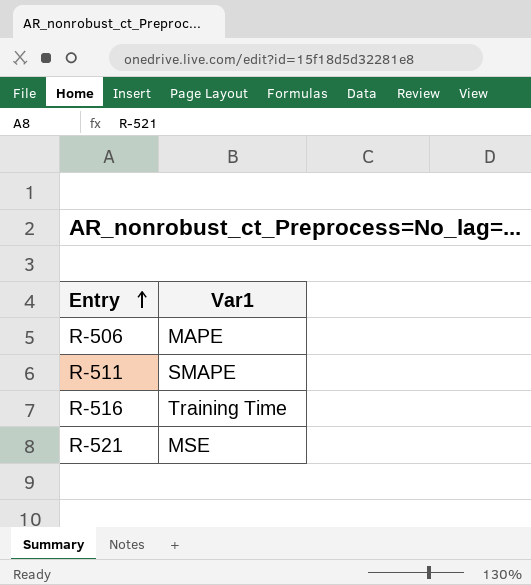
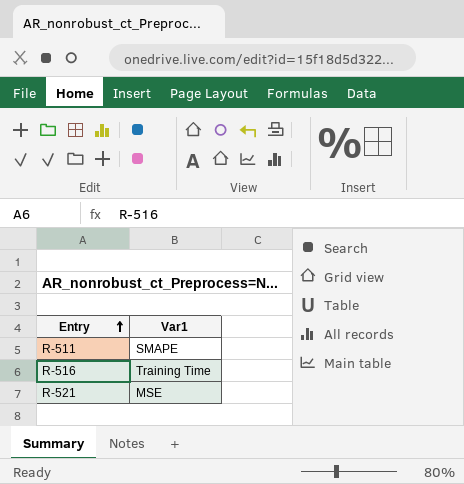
row R-506: MAPE -> none

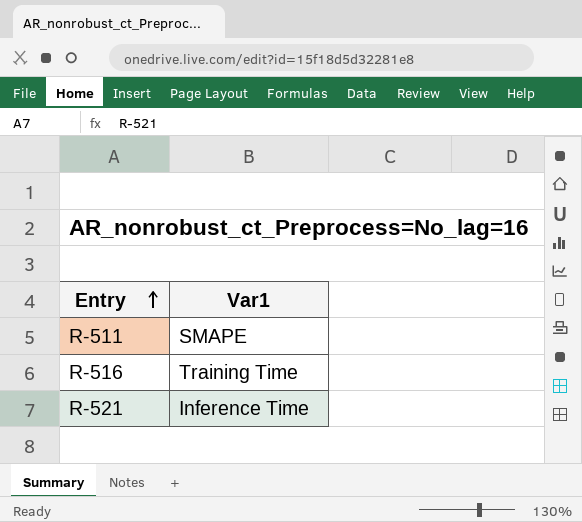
R-521 | Var1: MSE -> Inference Time

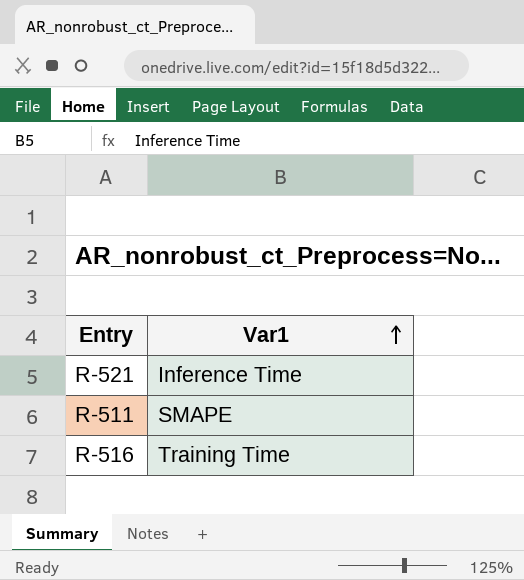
row order: Entry ascending -> Var1 ascending

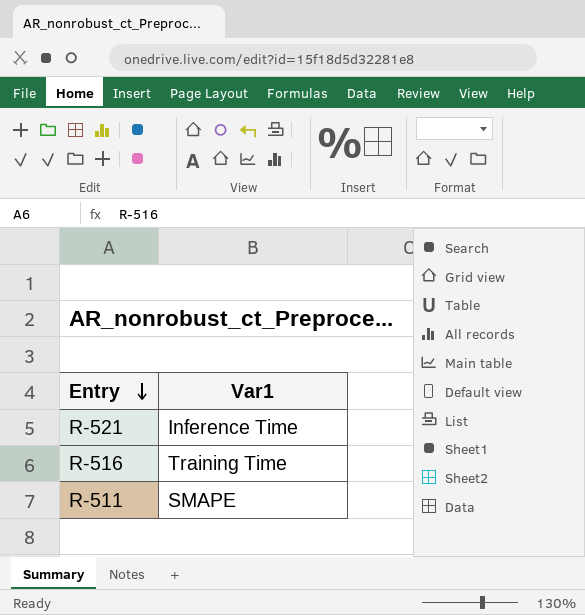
row order: Var1 ascending -> Entry descending

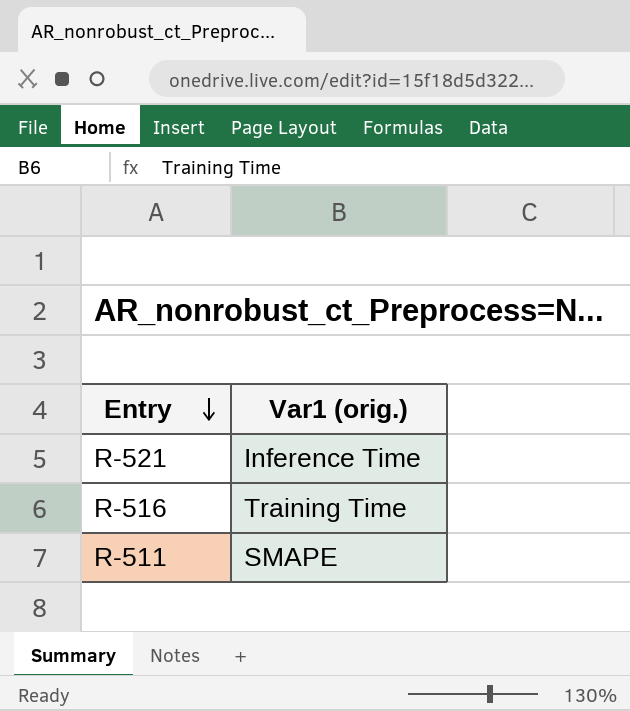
column name: Var1 -> Var1 (orig.)

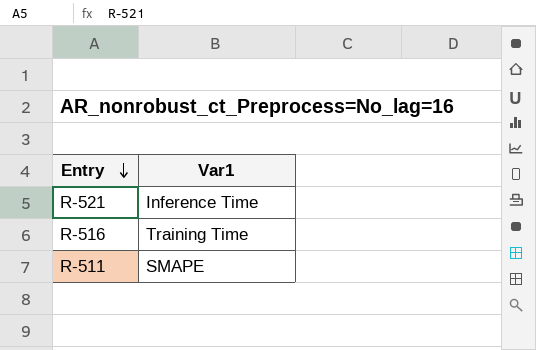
column name: Var1 (orig.) -> Var1

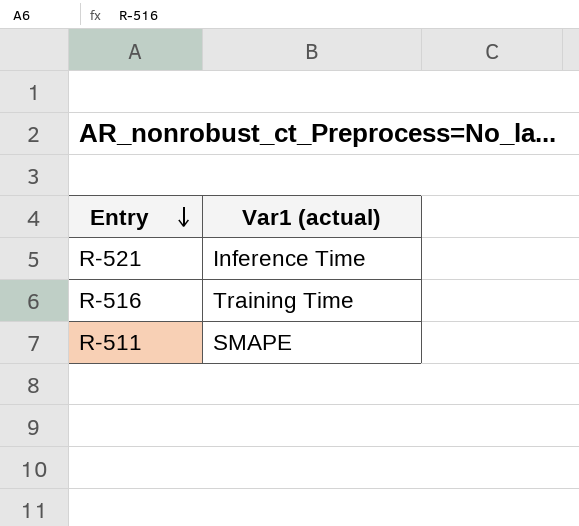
column name: Var1 -> Var1 (actual)

